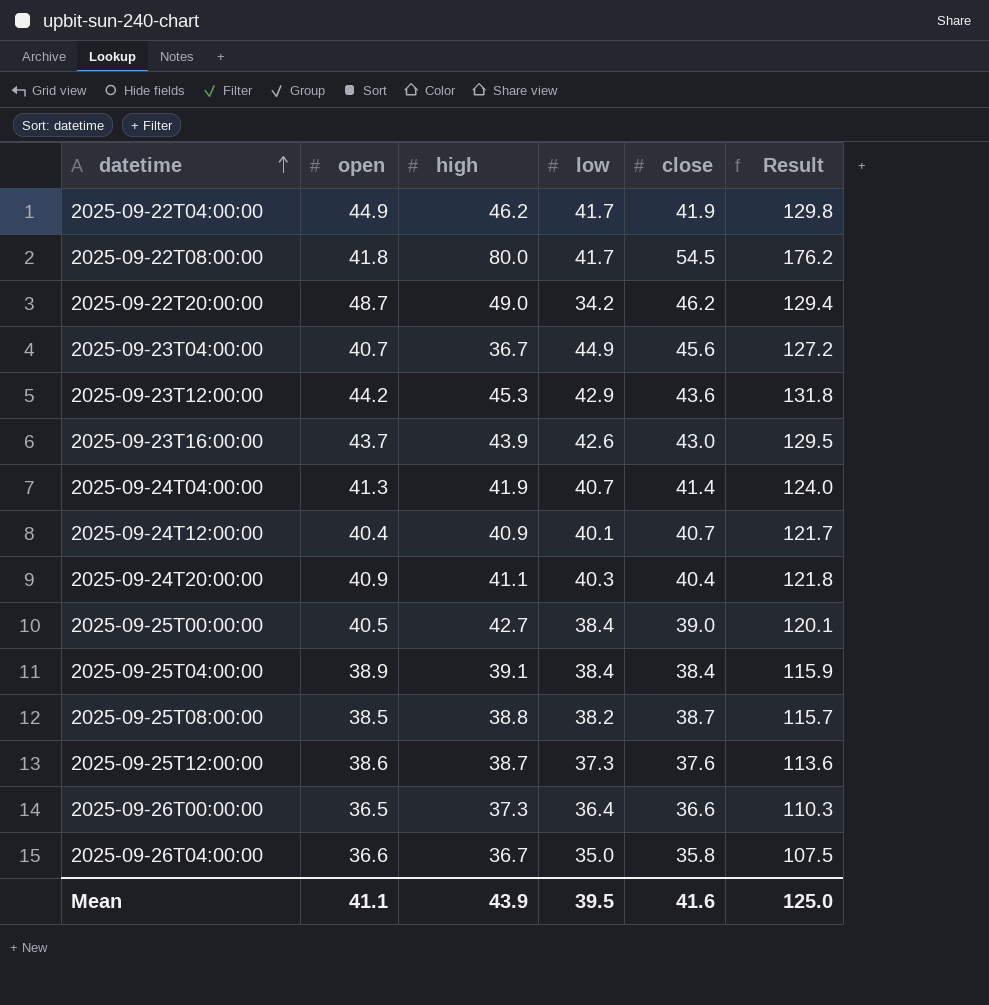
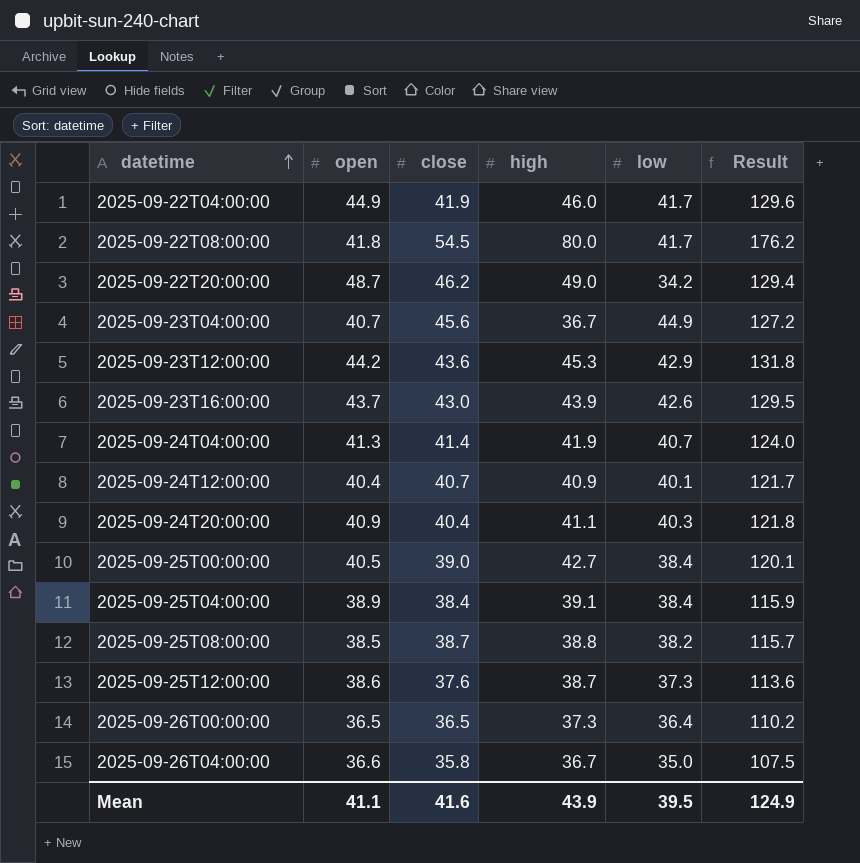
column close | position: 5 -> 3
2025-09-22T04:00:00 | high: 46.2 -> 46.0
2025-09-22T04:00:00 | Result: 129.8 -> 129.6
2025-09-26T00:00:00 | close: 36.6 -> 36.5
2025-09-26T00:00:00 | Result: 110.3 -> 110.2
Mean | Result: 125.0 -> 124.9

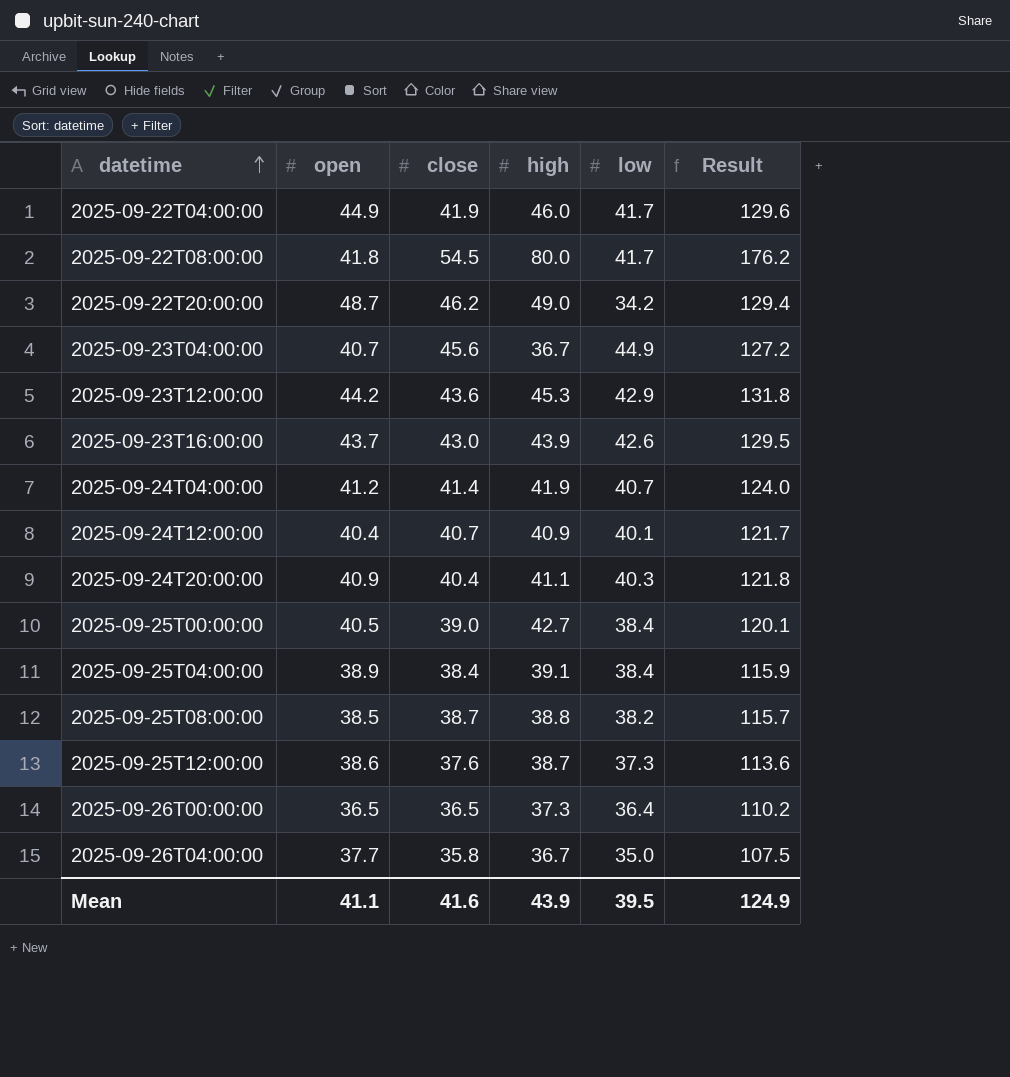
2025-09-24T04:00:00 | open: 41.3 -> 41.2
2025-09-26T04:00:00 | open: 36.6 -> 37.7

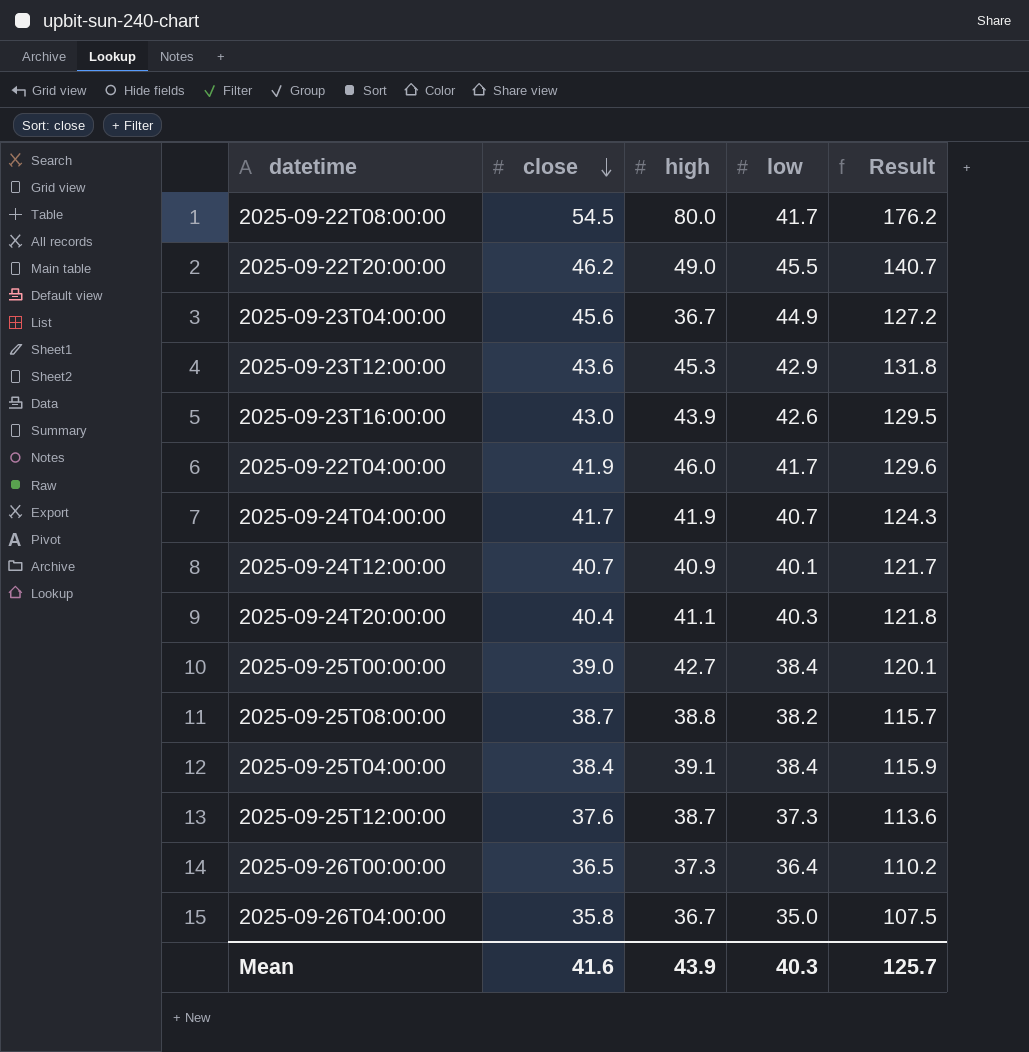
row order: datetime ascending -> close descending
column open | position: 2 -> none
2025-09-22T20:00:00 | low: 34.2 -> 45.5
2025-09-22T20:00:00 | Result: 129.4 -> 140.7
2025-09-24T04:00:00 | close: 41.4 -> 41.7
2025-09-24T04:00:00 | Result: 124.0 -> 124.3
Mean | low: 39.5 -> 40.3
Mean | Result: 124.9 -> 125.7

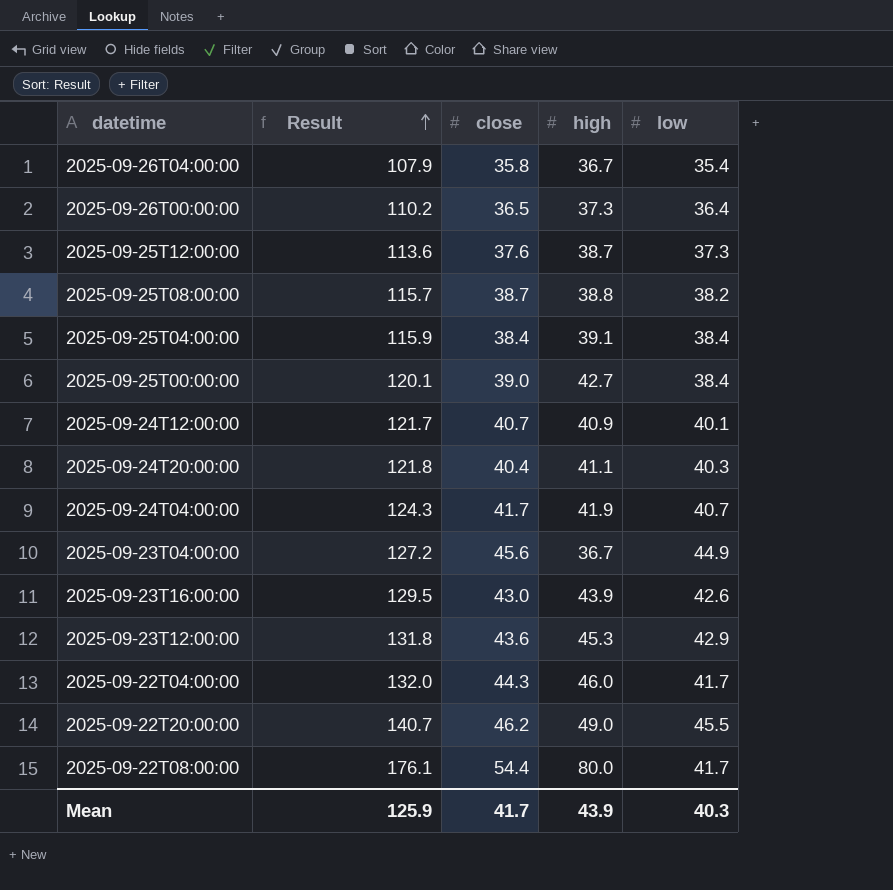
row order: close descending -> Result ascending
column Result | position: 5 -> 2
2025-09-26T04:00:00 | Result: 107.5 -> 107.9
2025-09-26T04:00:00 | low: 35.0 -> 35.4
2025-09-22T04:00:00 | Result: 129.6 -> 132.0
2025-09-22T04:00:00 | close: 41.9 -> 44.3
2025-09-22T08:00:00 | Result: 176.2 -> 176.1
2025-09-22T08:00:00 | close: 54.5 -> 54.4
Mean | Result: 125.7 -> 125.9
Mean | close: 41.6 -> 41.7

